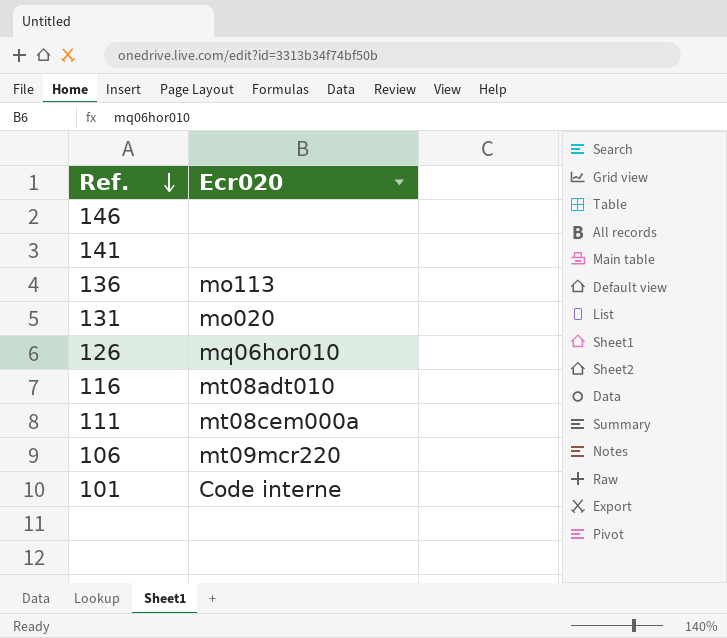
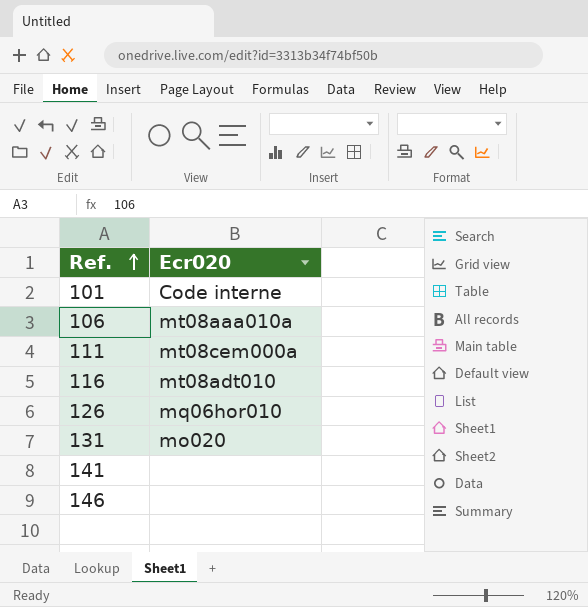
row order: Ref. descending -> Ref. ascending
row 136: mo113 -> none
106 | Ecr020: mt09mcr220 -> mt08aaa010a

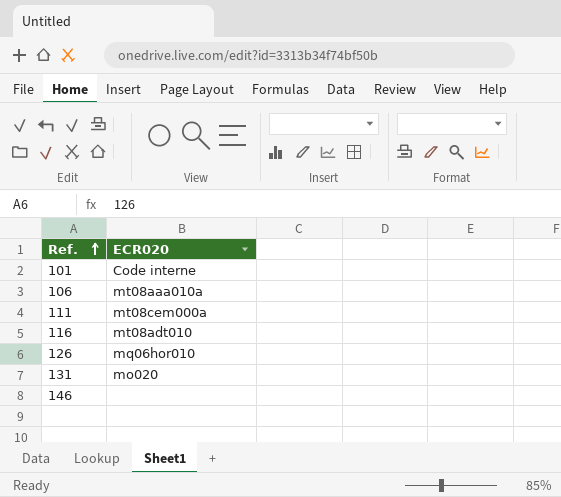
column name: Ecr020 -> ECR020
row 141: none -> none

